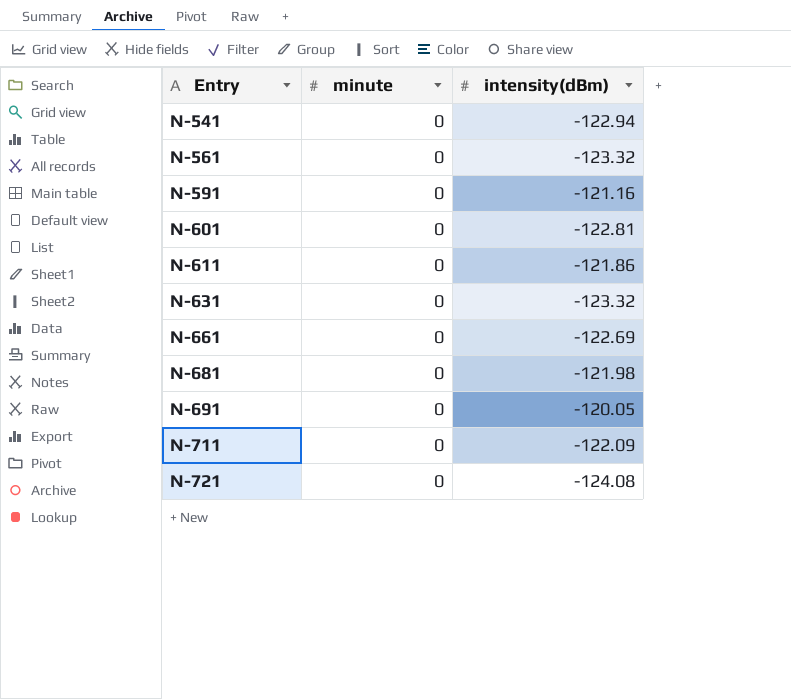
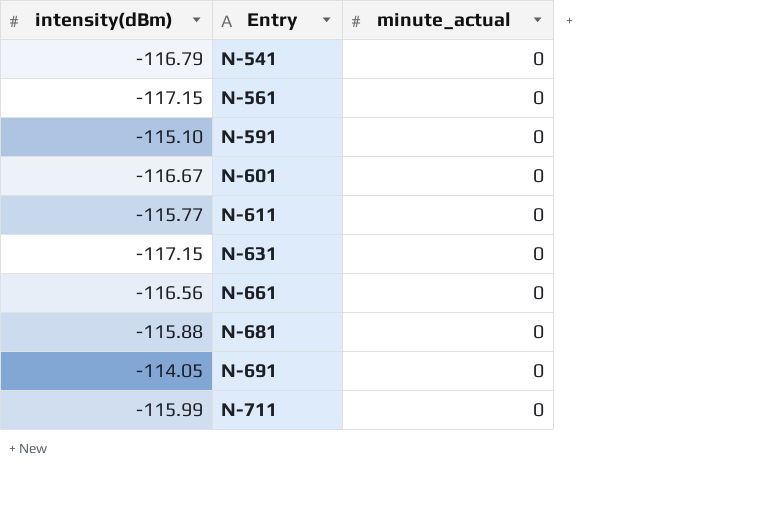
column intensity(dBm) | position: 3 -> 1
column name: minute -> minute_actual
row N-721: 0 | -124.08 -> none
N-541 | intensity(dBm): -122.94 -> -116.79
N-561 | intensity(dBm): -123.32 -> -117.15
N-591 | intensity(dBm): -121.16 -> -115.10
N-601 | intensity(dBm): -122.81 -> -116.67
N-611 | intensity(dBm): -121.86 -> -115.77
N-631 | intensity(dBm): -123.32 -> -117.15
N-661 | intensity(dBm): -122.69 -> -116.56
N-681 | intensity(dBm): -121.98 -> -115.88
N-691 | intensity(dBm): -120.05 -> -114.05
N-711 | intensity(dBm): -122.09 -> -115.99

